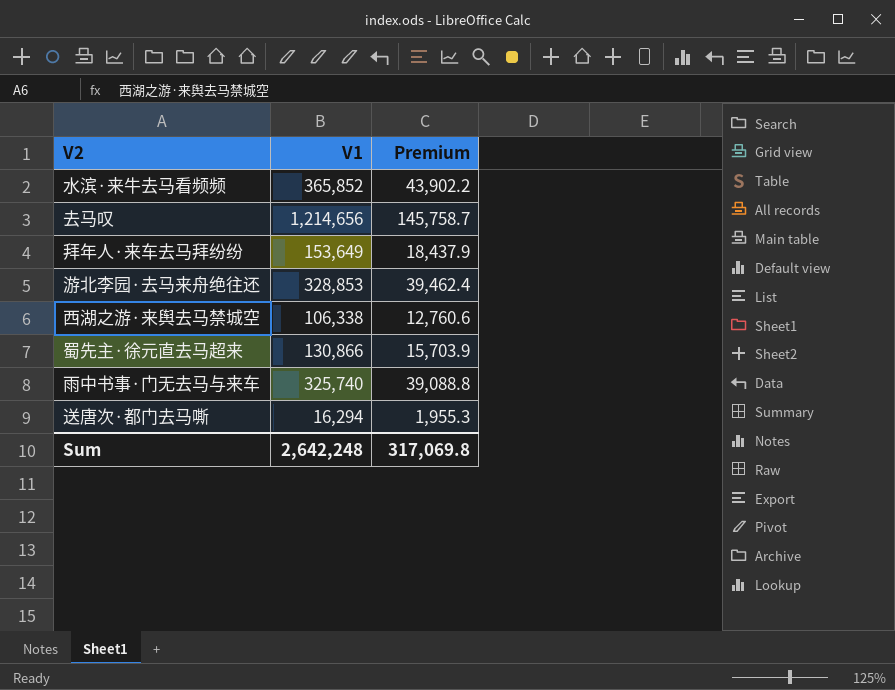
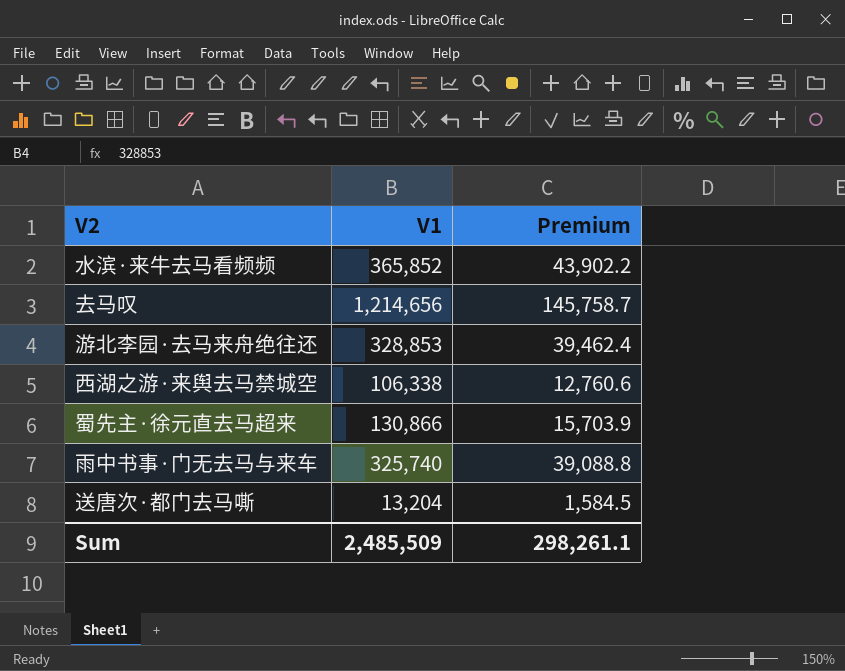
row 拜年人·来车去马拜纷纷: 153,649 | 18,437.9 -> none
送唐次·都门去马嘶 | V1: 16,294 -> 13,204
送唐次·都门去马嘶 | Premium: 1,955.3 -> 1,584.5
Sum | V1: 2,642,248 -> 2,485,509
Sum | Premium: 317,069.8 -> 298,261.1

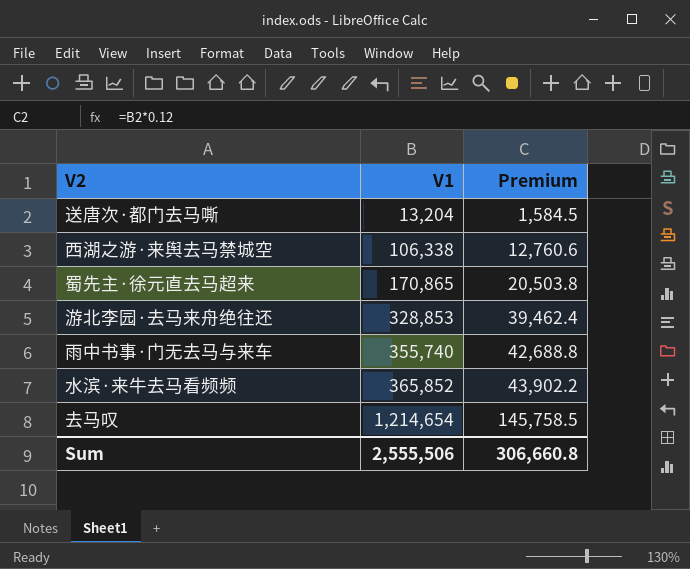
row order: none -> V1 ascending
蜀先主·徐元直去马超来 | V1: 130,866 -> 170,865
蜀先主·徐元直去马超来 | Premium: 15,703.9 -> 20,503.8
雨中书事·门无去马与来车 | V1: 325,740 -> 355,740
雨中书事·门无去马与来车 | Premium: 39,088.8 -> 42,688.8
去马叹 | V1: 1,214,656 -> 1,214,654
去马叹 | Premium: 145,758.7 -> 145,758.5
Sum | V1: 2,485,509 -> 2,555,506
Sum | Premium: 298,261.1 -> 306,660.8

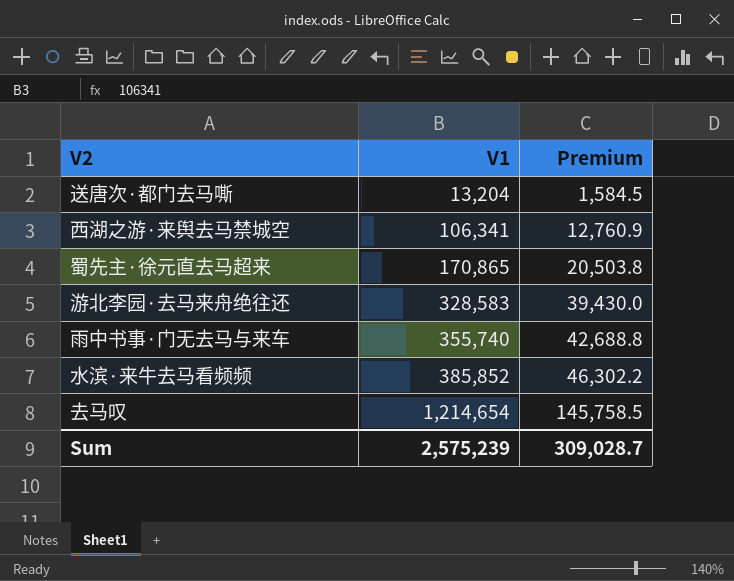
西湖之游·来舆去马禁城空 | V1: 106,338 -> 106,341
西湖之游·来舆去马禁城空 | Premium: 12,760.6 -> 12,760.9
游北李园·去马来舟绝往还 | V1: 328,853 -> 328,583
游北李园·去马来舟绝往还 | Premium: 39,462.4 -> 39,430.0
水滨·来牛去马看频频 | V1: 365,852 -> 385,852
水滨·来牛去马看频频 | Premium: 43,902.2 -> 46,302.2
Sum | V1: 2,555,506 -> 2,575,239
Sum | Premium: 306,660.8 -> 309,028.7

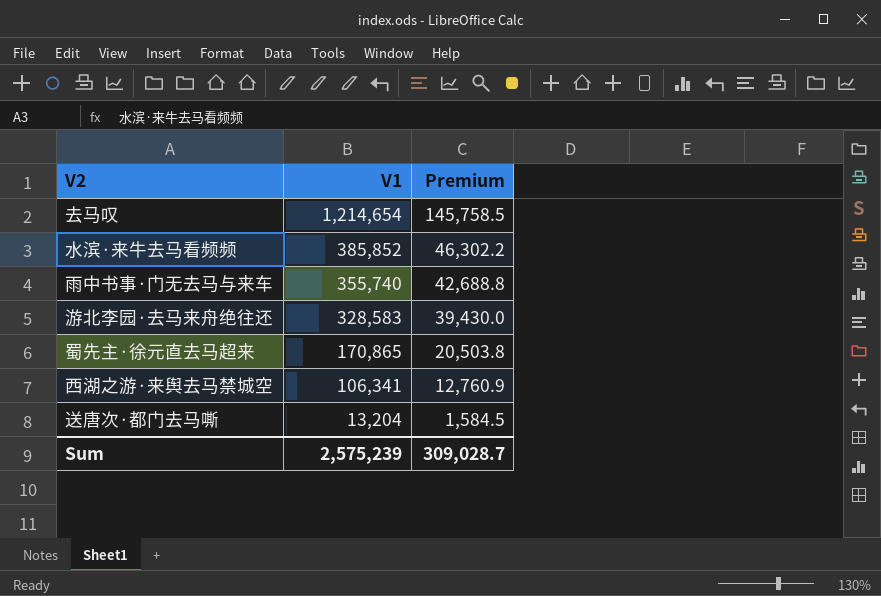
row order: V1 ascending -> V1 descending

